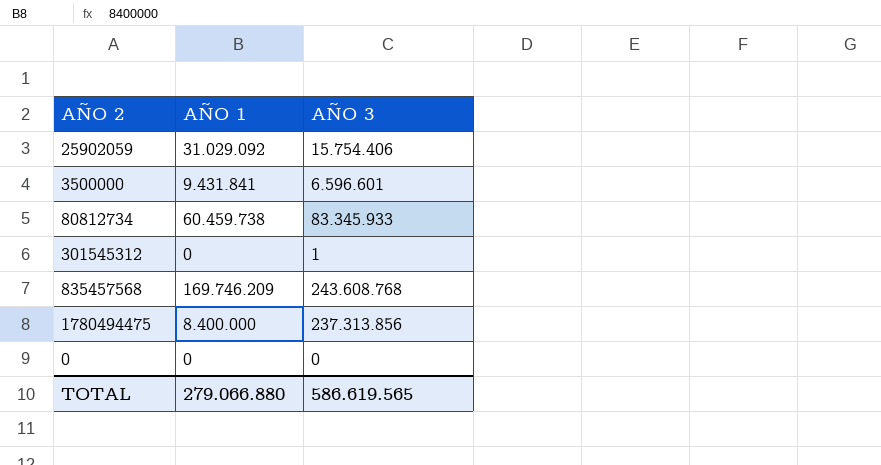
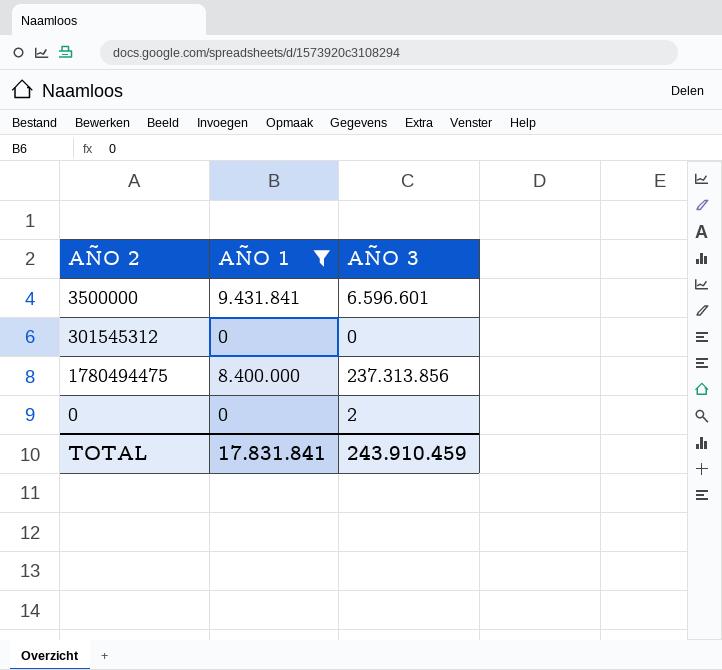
filter: none -> AÑO 1 <= 9.431.841
301545312 | AÑO 3: 1 -> 0
0 | AÑO 3: 0 -> 2
TOTAL | AÑO 1: 279.066.880 -> 17.831.841
TOTAL | AÑO 3: 586.619.565 -> 243.910.459

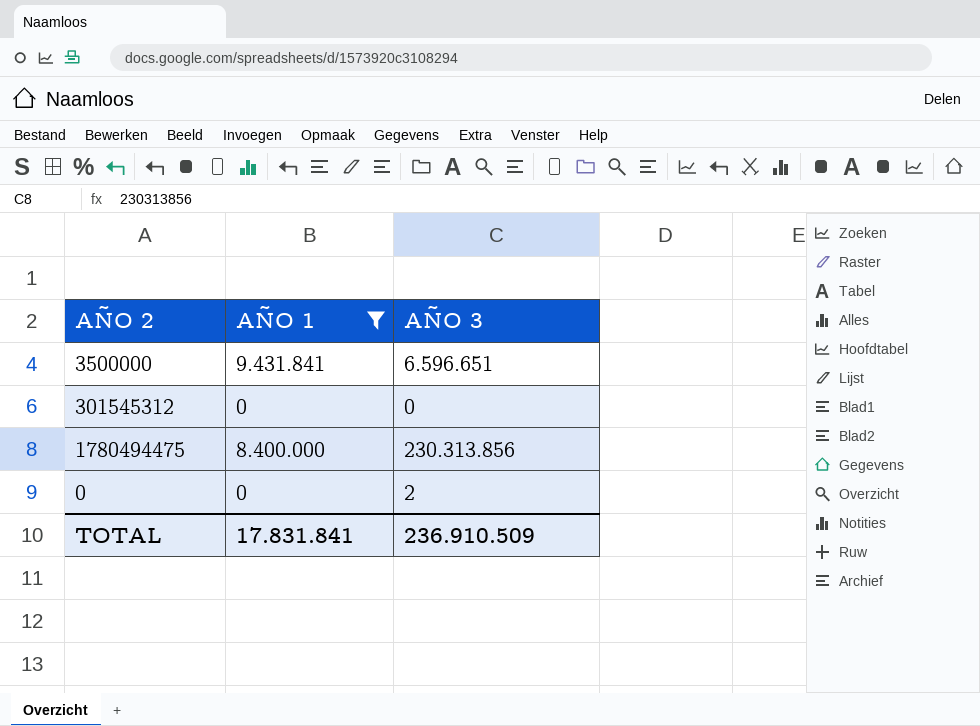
3500000 | AÑO 3: 6.596.601 -> 6.596.651
1780494475 | AÑO 3: 237.313.856 -> 230.313.856
TOTAL | AÑO 3: 243.910.459 -> 236.910.509

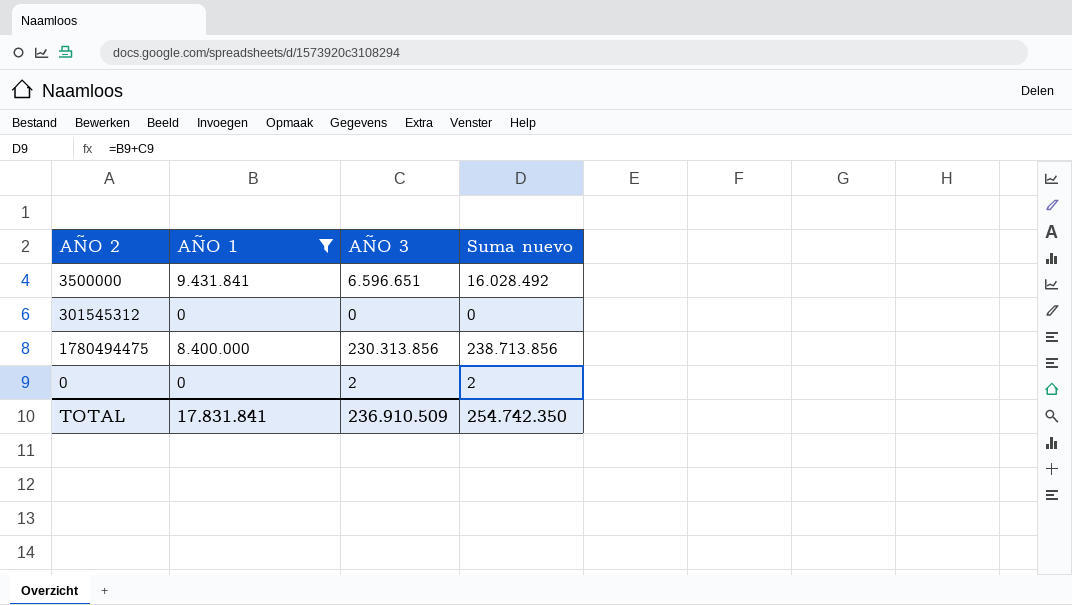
column Suma nuevo | formula: none -> [AÑO 1] + [AÑO 3]

